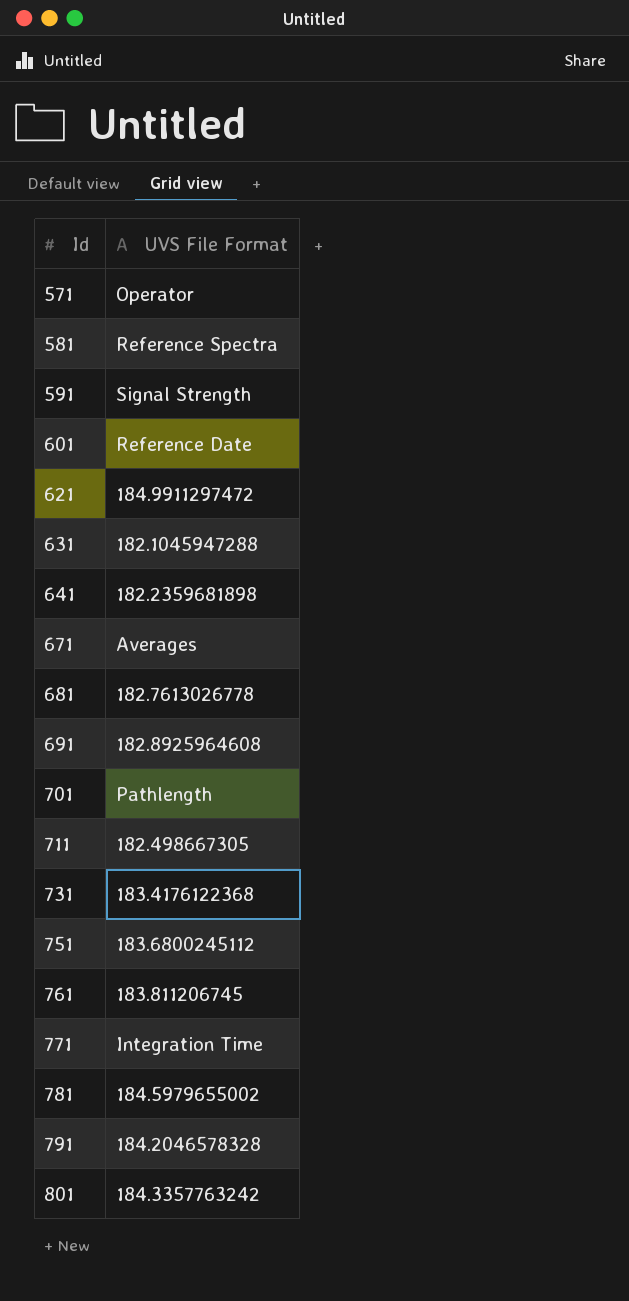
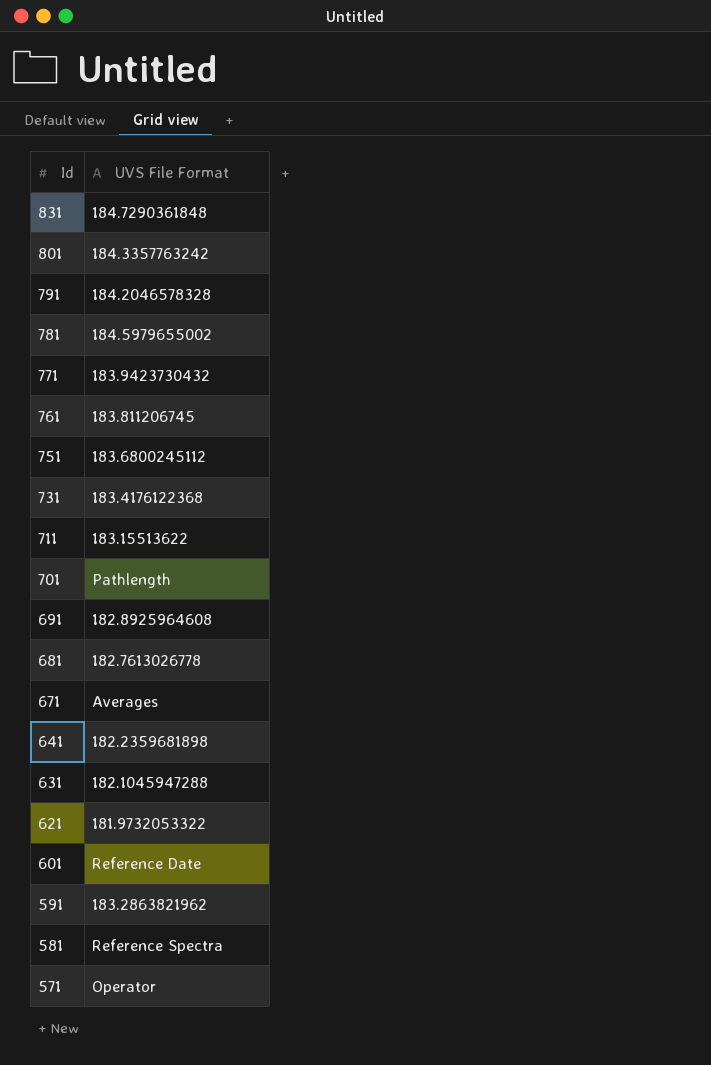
row order: Id ascending -> Id descending
row 831: none -> 184.7290361848
771 | UVS File Format: Integration Time -> 183.9423730432
711 | UVS File Format: 182.498667305 -> 183.15513622
621 | UVS File Format: 184.9911297472 -> 181.9732053322
591 | UVS File Format: Signal Strength -> 183.2863821962

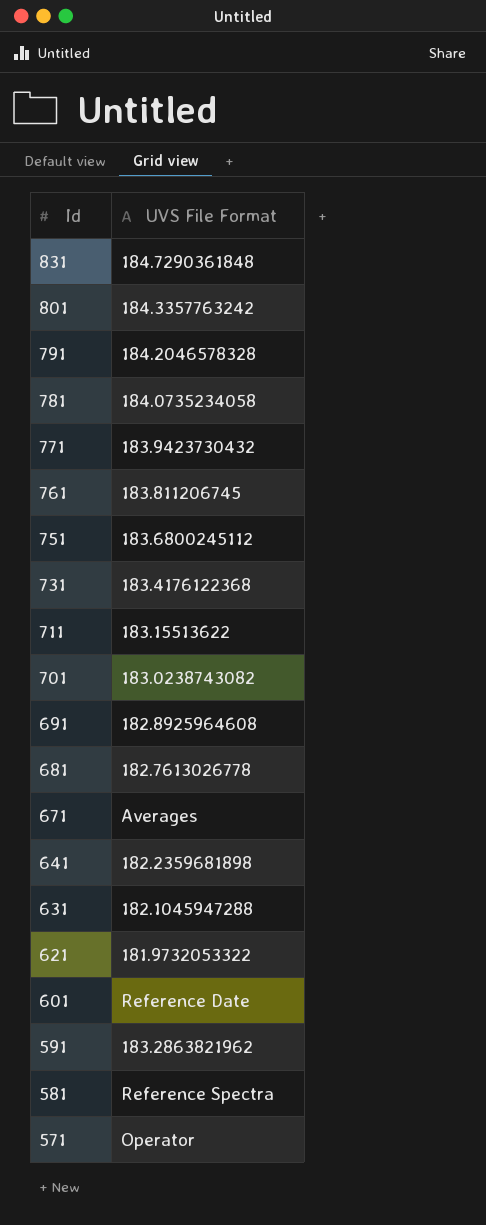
781 | UVS File Format: 184.5979655002 -> 184.0735234058
701 | UVS File Format: Pathlength -> 183.0238743082

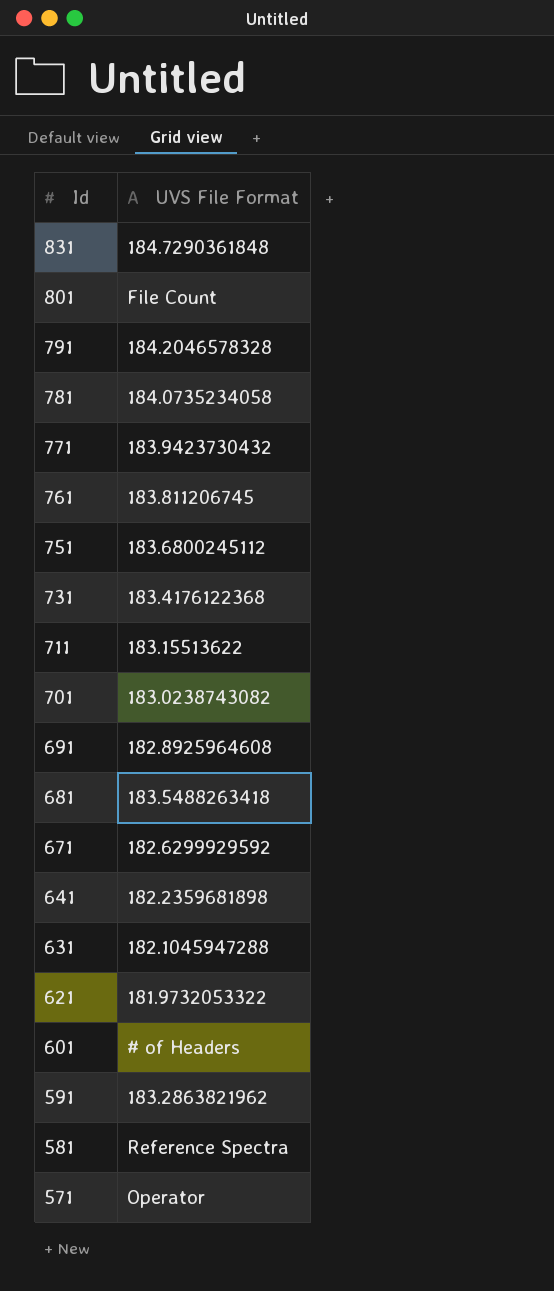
801 | UVS File Format: 184.3357763242 -> File Count
681 | UVS File Format: 182.7613026778 -> 183.5488263418
671 | UVS File Format: Averages -> 182.6299929592
601 | UVS File Format: Reference Date -> # of Headers

